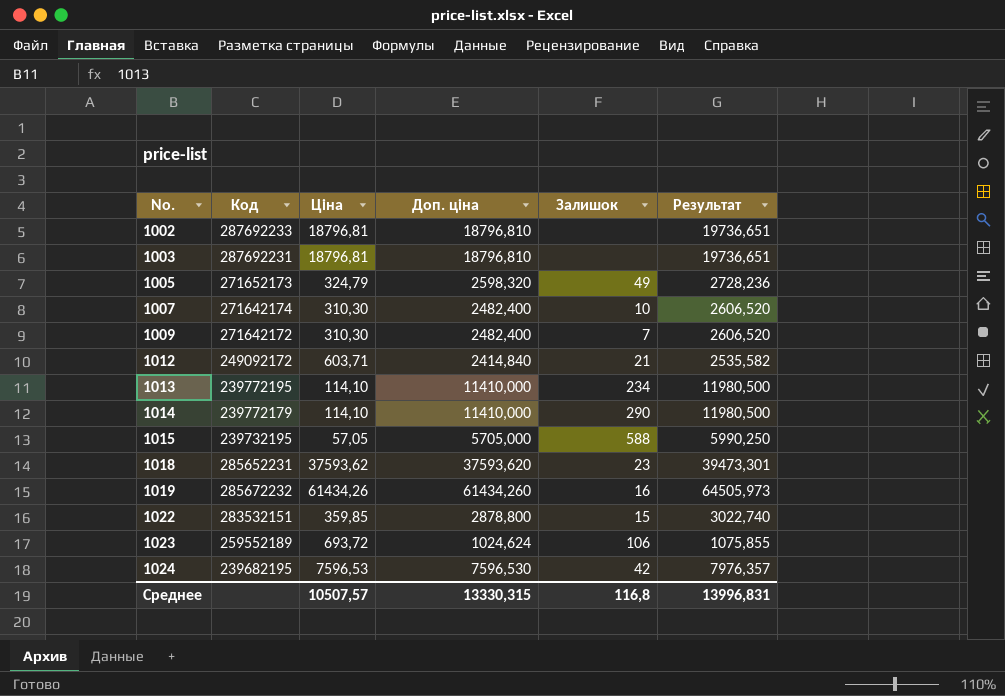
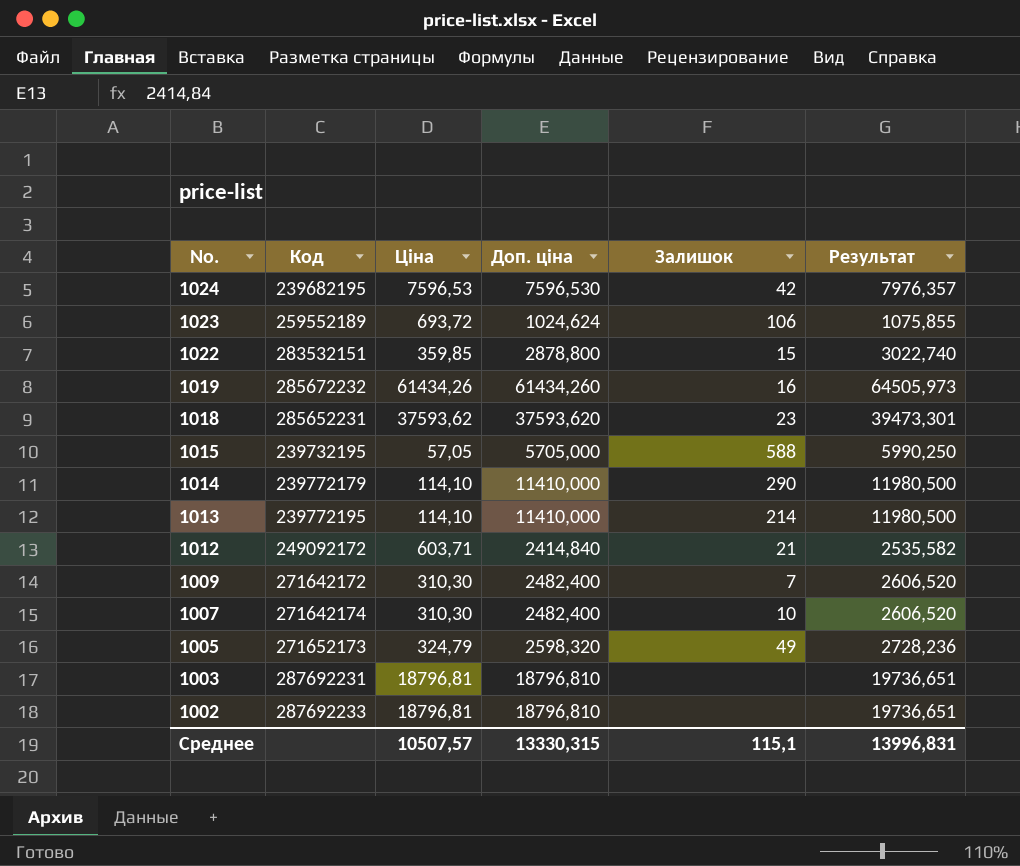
row order: No. ascending -> No. descending
1013 | Залишок: 234 -> 214
Среднее | Залишок: 116,8 -> 115,1

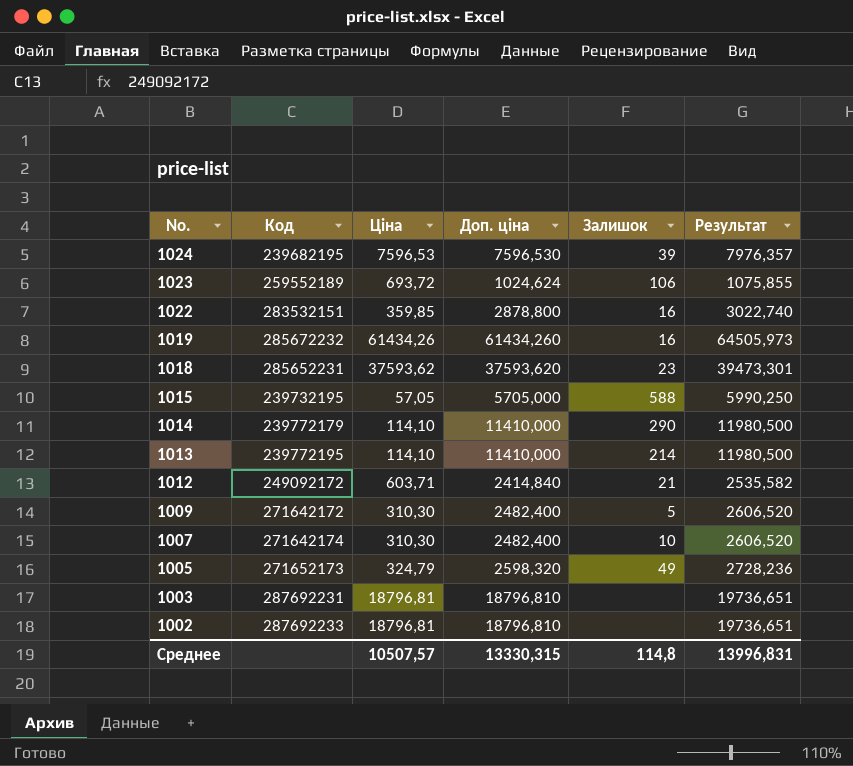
1024 | Залишок: 42 -> 39
1022 | Залишок: 15 -> 16
1009 | Залишок: 7 -> 5
Среднее | Залишок: 115,1 -> 114,8

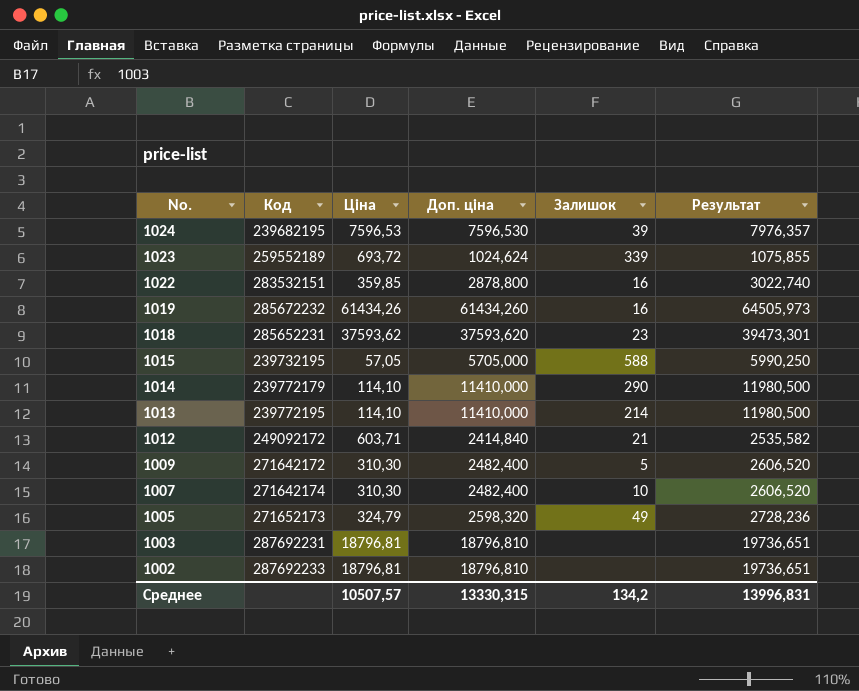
1023 | Залишок: 106 -> 339
Среднее | Залишок: 114,8 -> 134,2

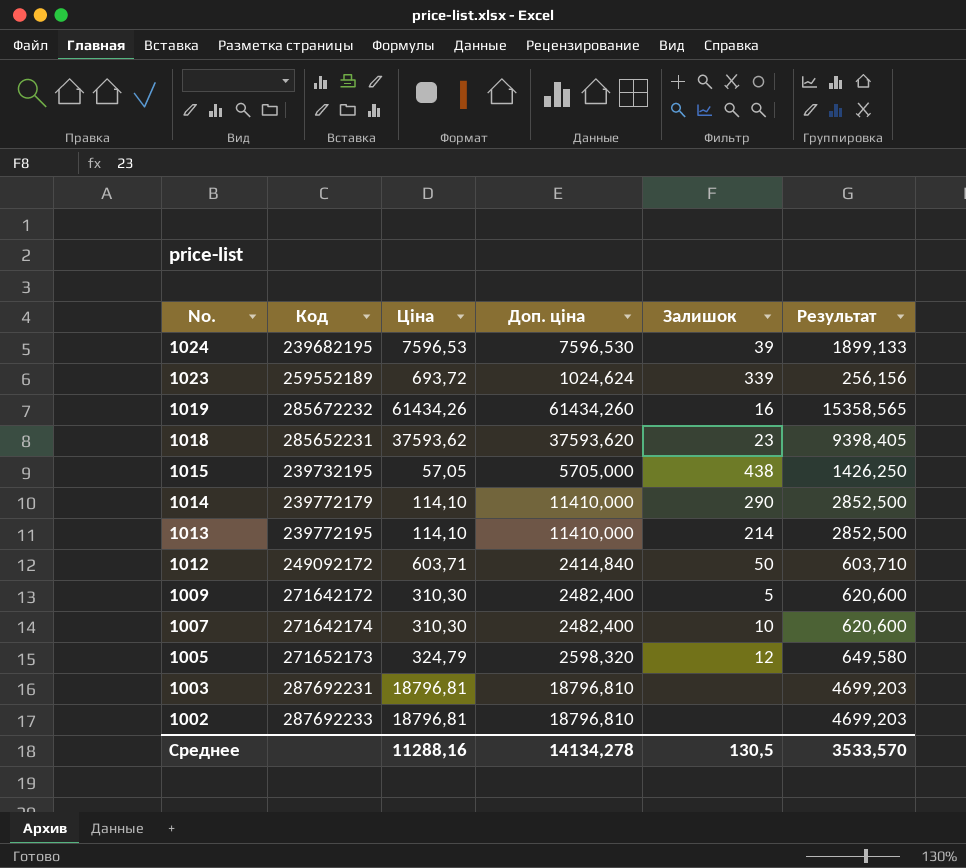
column Результат | formula: [Доп. ціна] * 1,05 -> [Доп. ціна] * 0,25
row 1022: 283532151 | 359,85 | 2878,800 | 16 | 3022,740 -> none
1015 | Залишок: 588 -> 438
1012 | Залишок: 21 -> 50
1005 | Залишок: 49 -> 12
Среднее | Ціна: 10507,57 -> 11288,16
Среднее | Доп. ціна: 13330,315 -> 14134,278
Среднее | Залишок: 134,2 -> 130,5
Среднее | Результат: 13996,831 -> 3533,570

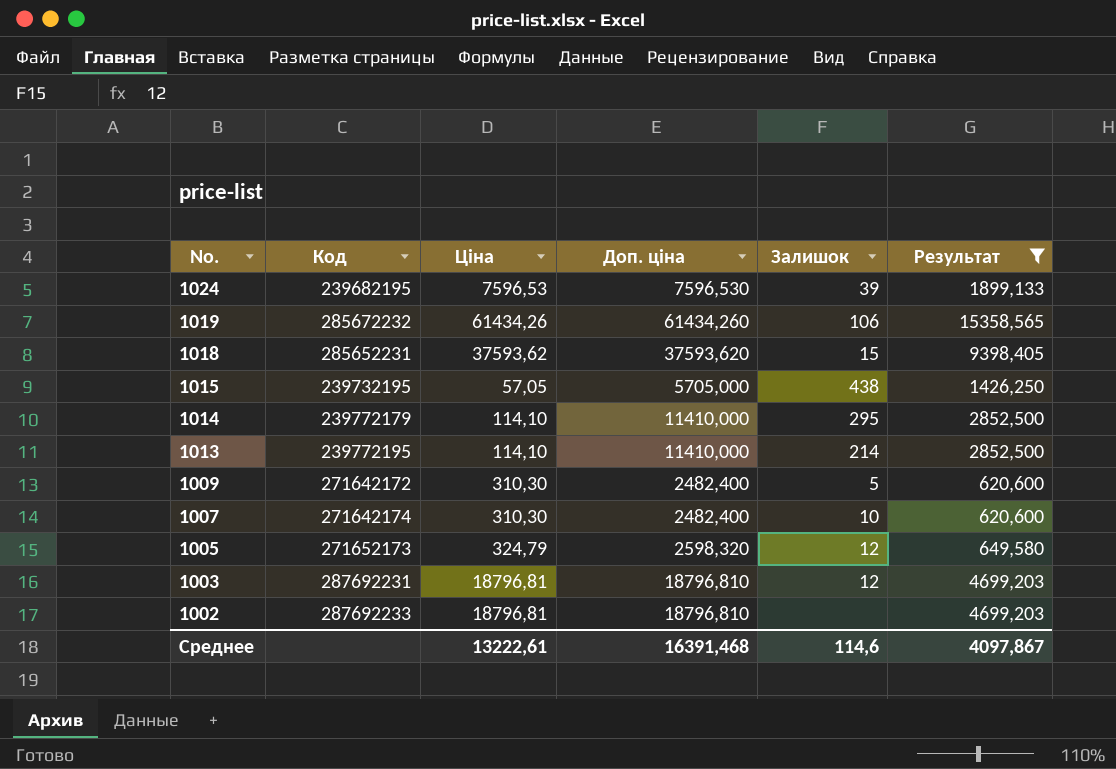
filter: none -> Результат >= 620,600
1019 | Залишок: 16 -> 106
1018 | Залишок: 23 -> 15
1014 | Залишок: 290 -> 295
1003 | Залишок: none -> 12
Среднее | Ціна: 11288,16 -> 13222,61
Среднее | Доп. ціна: 14134,278 -> 16391,468
Среднее | Залишок: 130,5 -> 114,6
Среднее | Результат: 3533,570 -> 4097,867

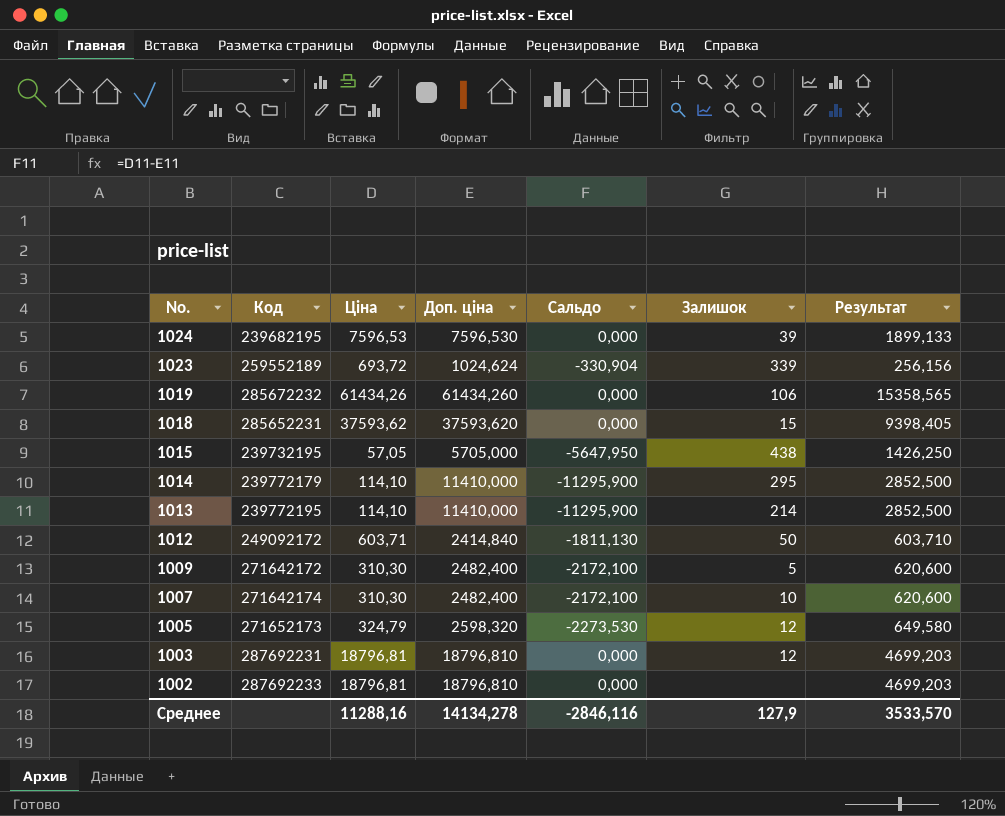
filter: Результат >= 620,600 -> none
column Сальдо | formula: none -> [Ціна] - [Доп. ціна]
Среднее | Ціна: 13222,61 -> 11288,16
Среднее | Доп. ціна: 16391,468 -> 14134,278
Среднее | Залишок: 114,6 -> 127,9
Среднее | Результат: 4097,867 -> 3533,570

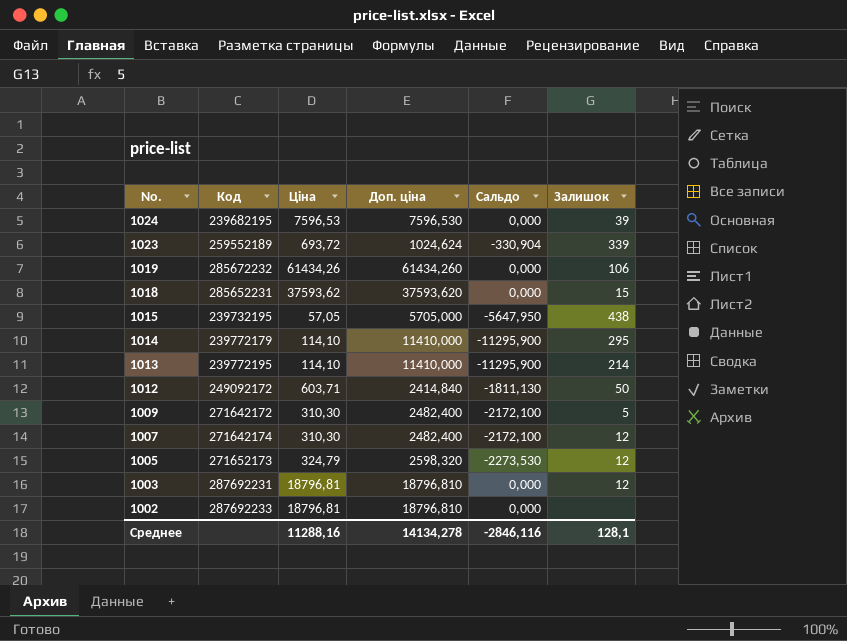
column Результат | formula: [Доп. ціна] * 0,25 -> none
1007 | Залишок: 10 -> 12
Среднее | Залишок: 127,9 -> 128,1

